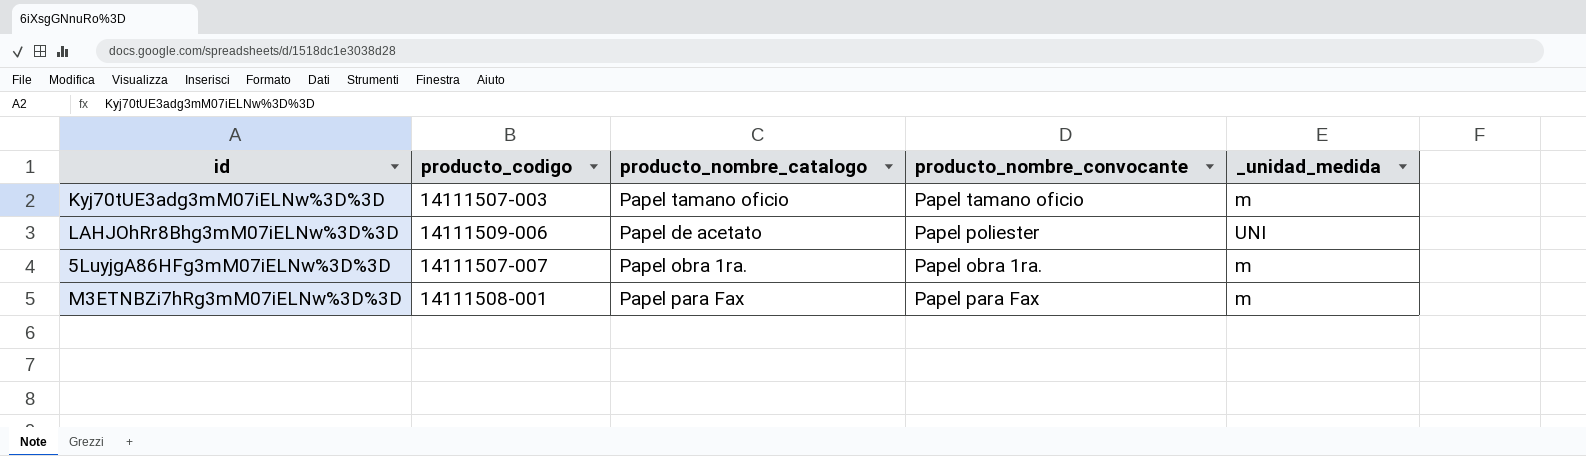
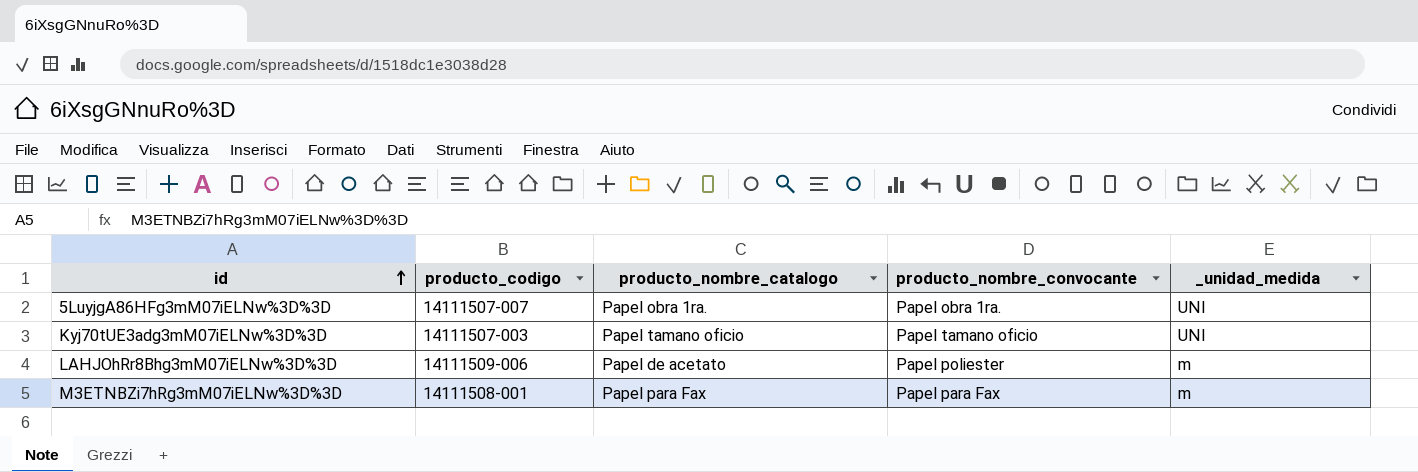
row order: none -> id ascending
5LuyjgA86HFg3mM07iELNw%3D%3D | _unidad_medida: m -> UNI
Kyj70tUE3adg3mM07iELNw%3D%3D | _unidad_medida: m -> UNI
LAHJOhRr8Bhg3mM07iELNw%3D%3D | _unidad_medida: UNI -> m

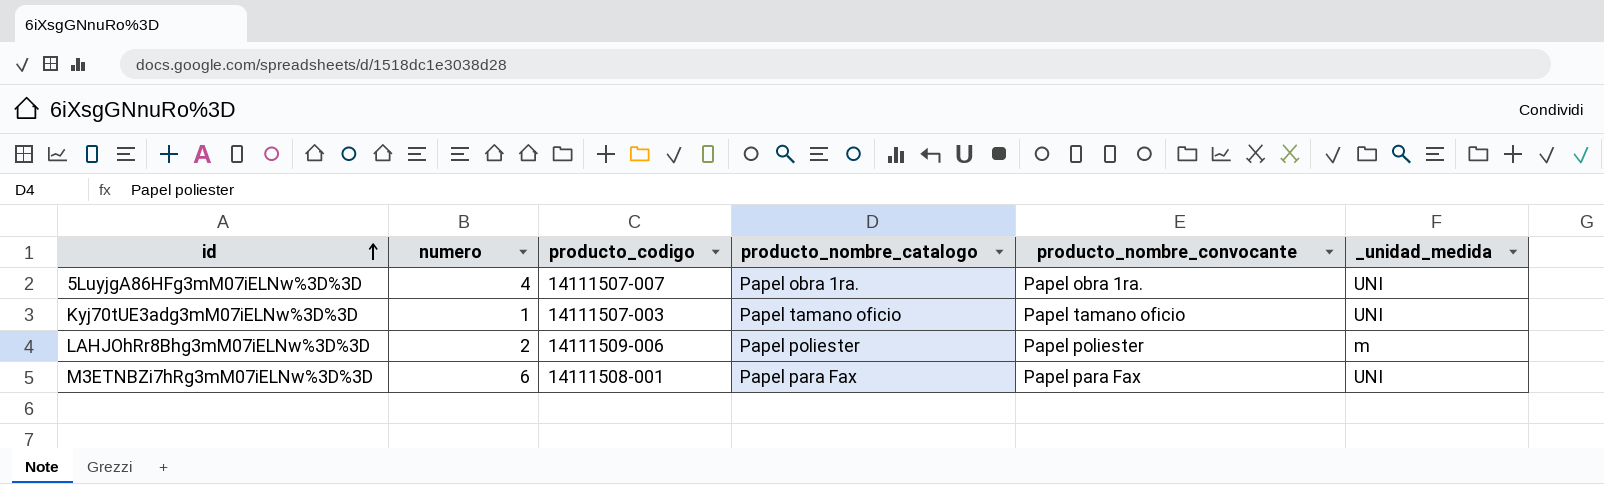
column numero | position: none -> 2
LAHJOhRr8Bhg3mM07iELNw%3D%3D | producto_nombre_catalogo: Papel de acetato -> Papel poliester
M3ETNBZi7hRg3mM07iELNw%3D%3D | _unidad_medida: m -> UNI

